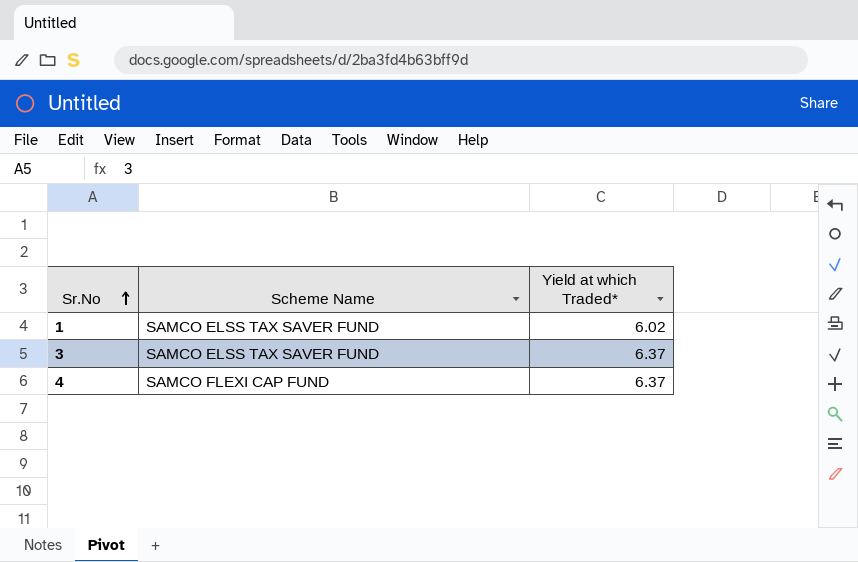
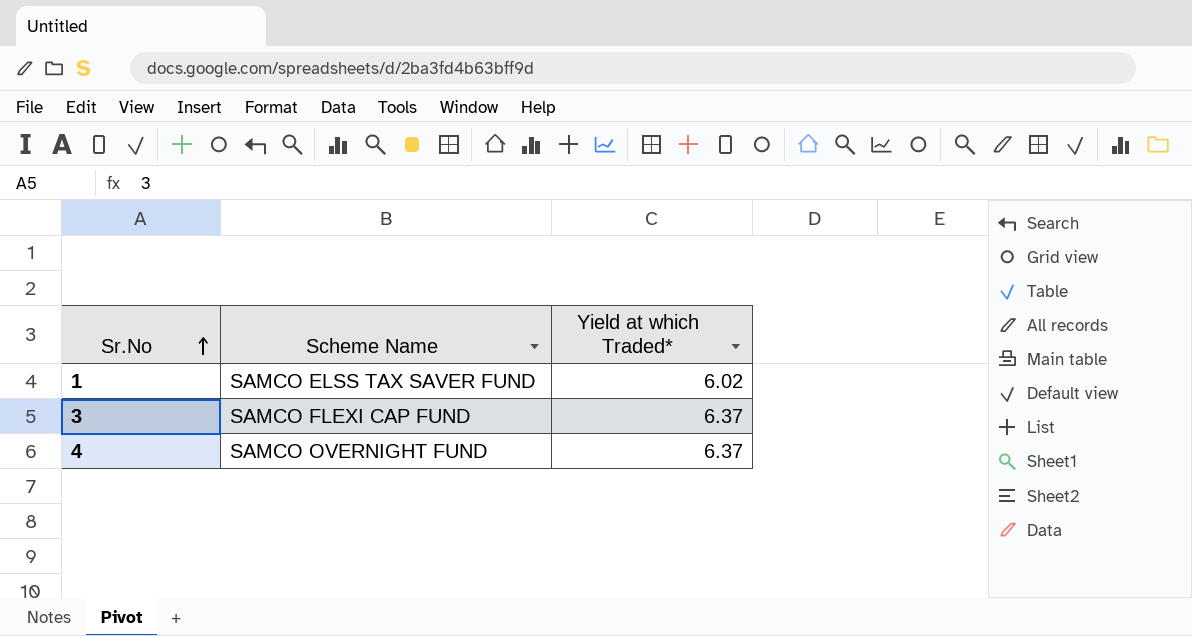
3 | Scheme Name: SAMCO ELSS TAX SAVER FUND -> SAMCO FLEXI CAP FUND
4 | Scheme Name: SAMCO FLEXI CAP FUND -> SAMCO OVERNIGHT FUND

